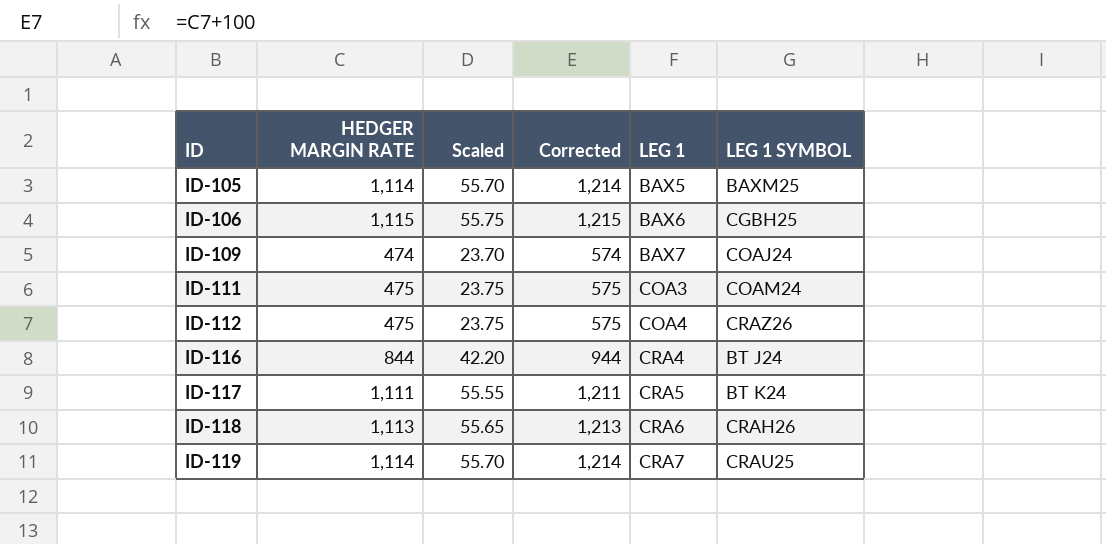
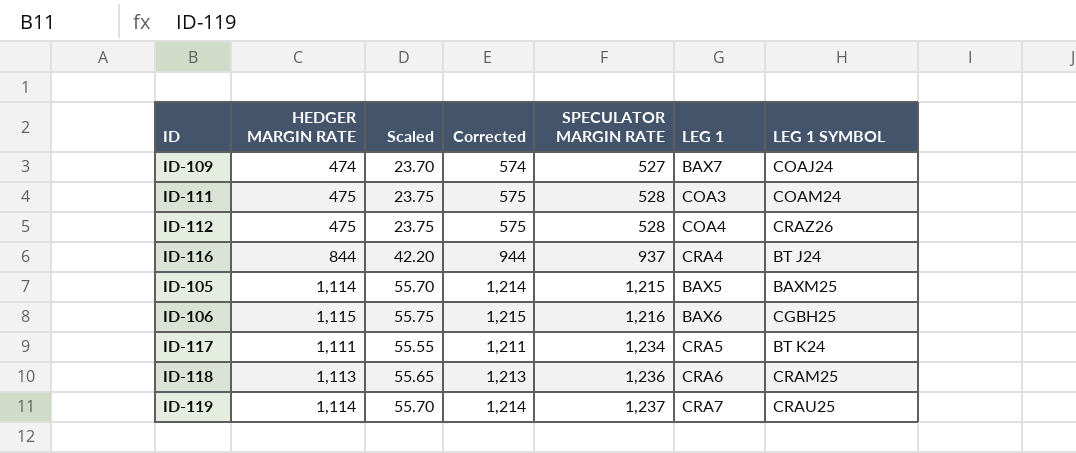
row order: ID ascending -> SPECULATOR MARGIN RATE ascending
column SPECULATOR MARGIN RATE | position: none -> 5
ID-118 | LEG 1 SYMBOL: CRAH26 -> CRAM25

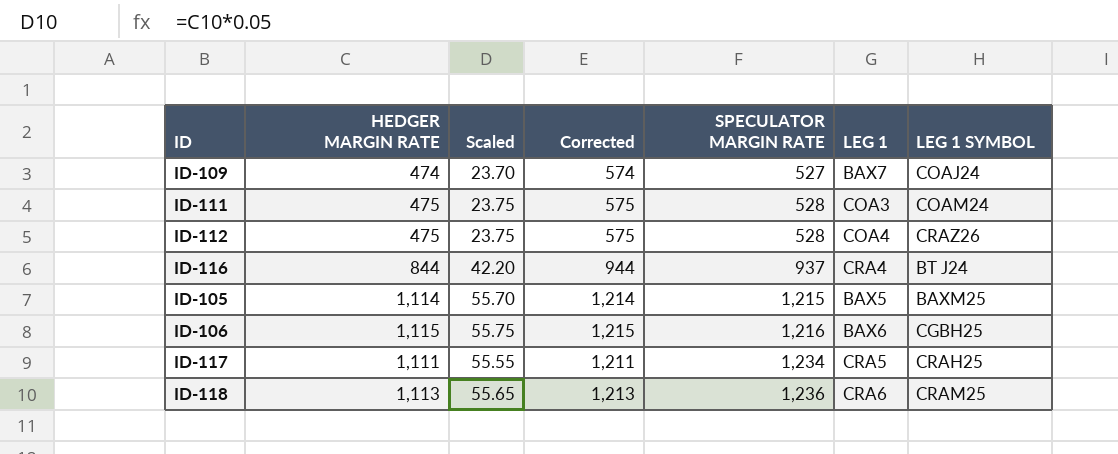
row ID-119: 1,114 | 55.70 | 1,214 | 1,237 | CRA7 | CRAU25 -> none
ID-117 | LEG 1 SYMBOL: BT K24 -> CRAH25

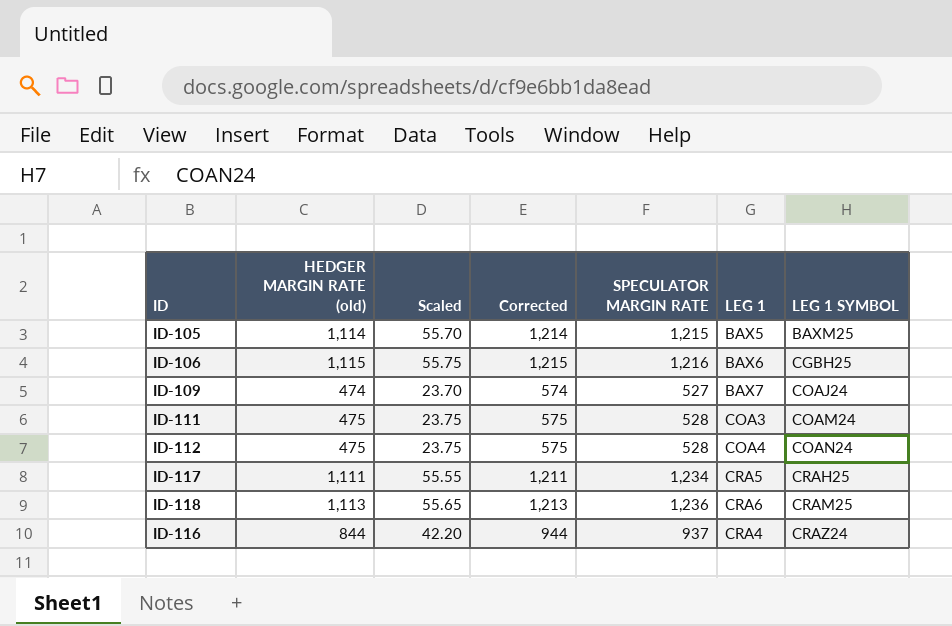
row order: SPECULATOR MARGIN RATE ascending -> LEG 1 SYMBOL ascending
column name: HEDGER MARGIN RATE -> HEDGER MARGIN RATE (old)
ID-112 | LEG 1 SYMBOL: CRAZ26 -> COAN24
ID-116 | LEG 1 SYMBOL: BT J24 -> CRAZ24

